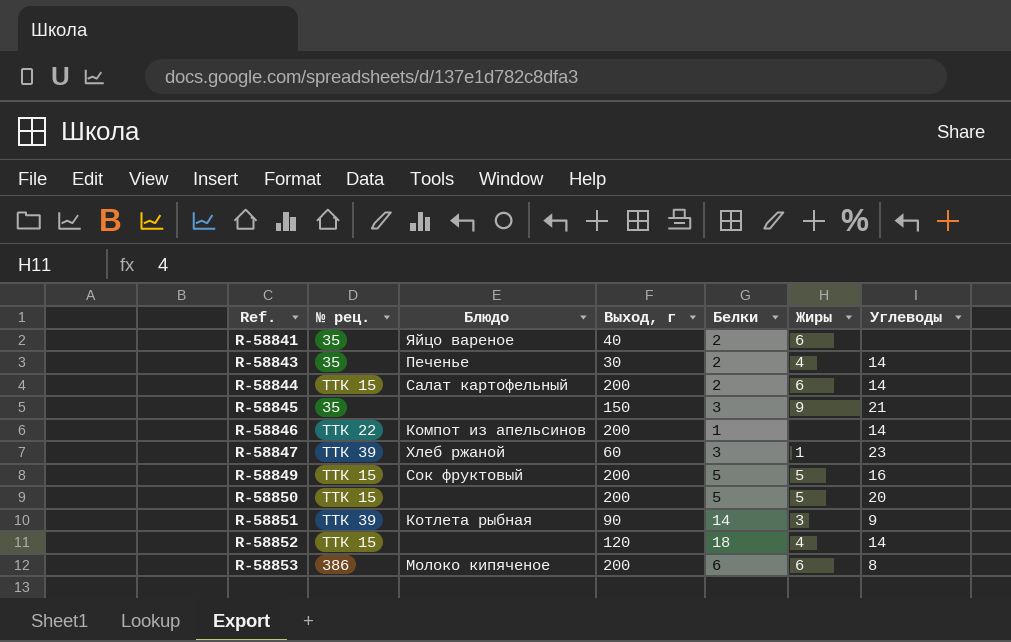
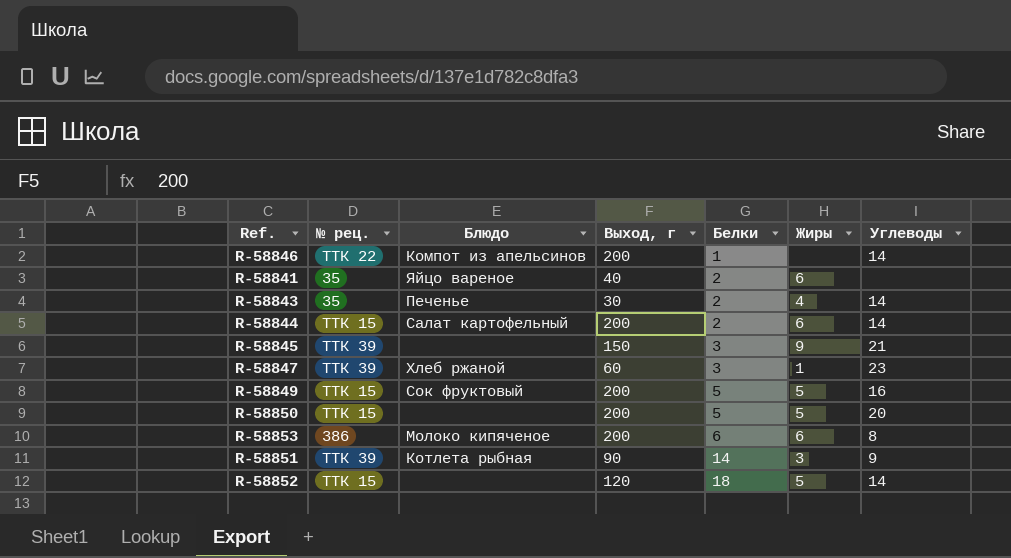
row order: Ref. ascending -> Белки ascending
R-58845 | № рец.: 35 -> ТТК 39
R-58852 | Жиры: 4 -> 5

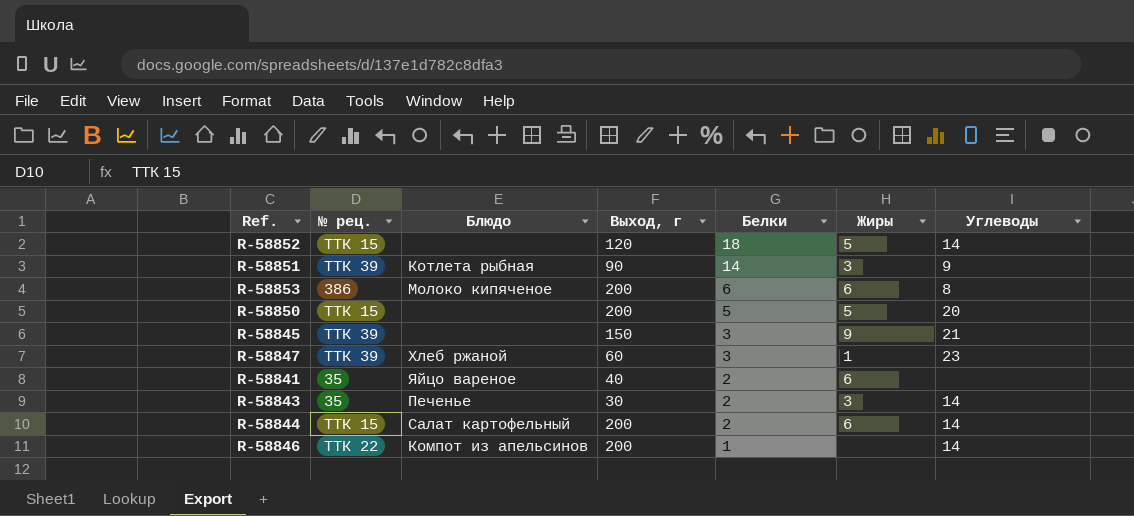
row order: Белки ascending -> Белки descending
row R-58849: ТТК 15 | Сок фруктовый | 200 | 5 | 5 | 16 -> none
R-58843 | Жиры: 4 -> 3

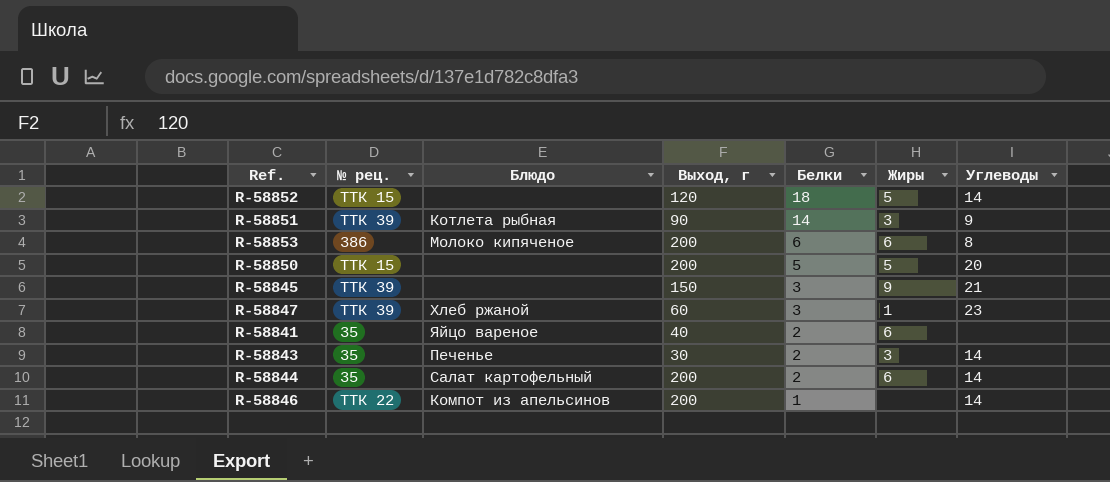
R-58844 | № рец.: ТТК 15 -> 35

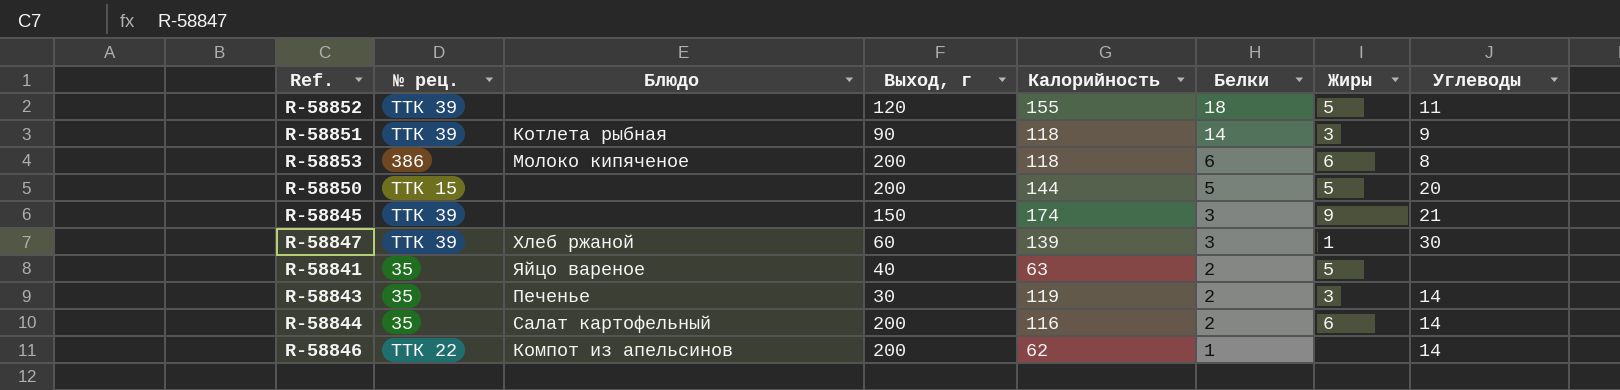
column Калорийность | position: none -> 5
R-58852 | № рец.: ТТК 15 -> ТТК 39
R-58852 | Углеводы: 14 -> 11
R-58847 | Углеводы: 23 -> 30
R-58841 | Жиры: 6 -> 5

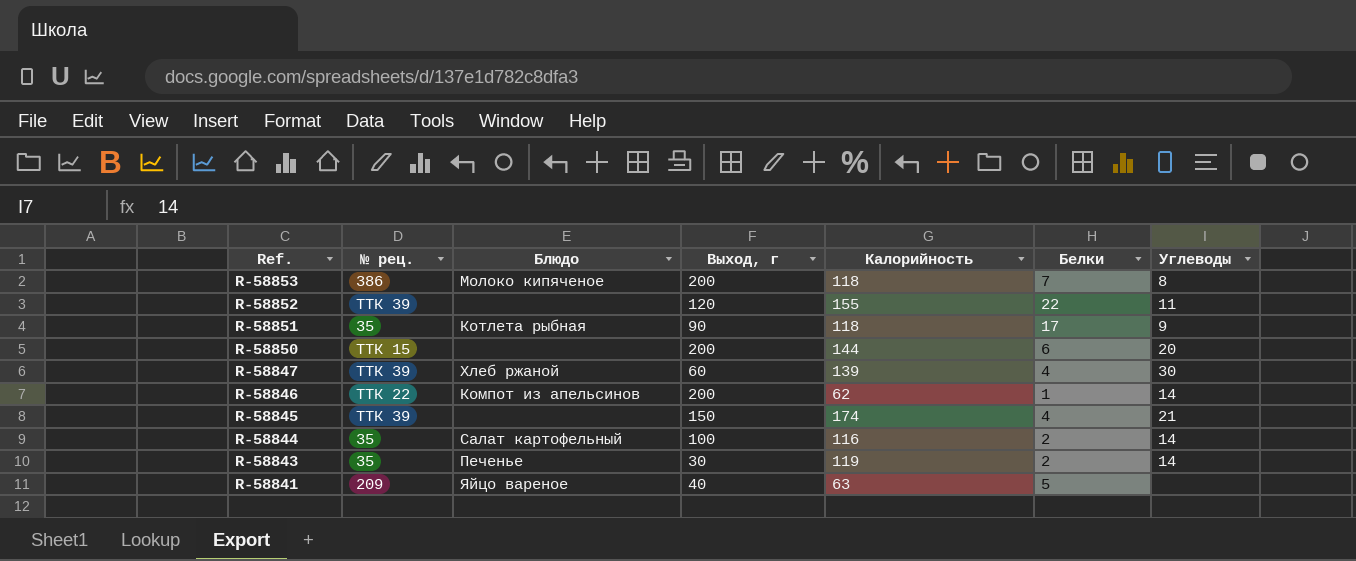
row order: Белки descending -> Ref. descending
column Жиры | position: 7 -> none
R-58853 | Белки: 6 -> 7
R-58852 | Белки: 18 -> 22
R-58851 | № рец.: ТТК 39 -> 35
R-58851 | Белки: 14 -> 17
R-58850 | Белки: 5 -> 6
R-58847 | Белки: 3 -> 4
R-58845 | Белки: 3 -> 4
R-58844 | Выход, г: 200 -> 100
R-58841 | № рец.: 35 -> 209
R-58841 | Белки: 2 -> 5

